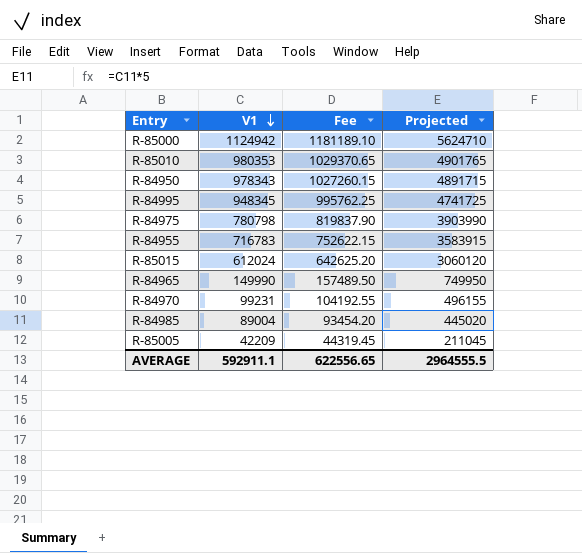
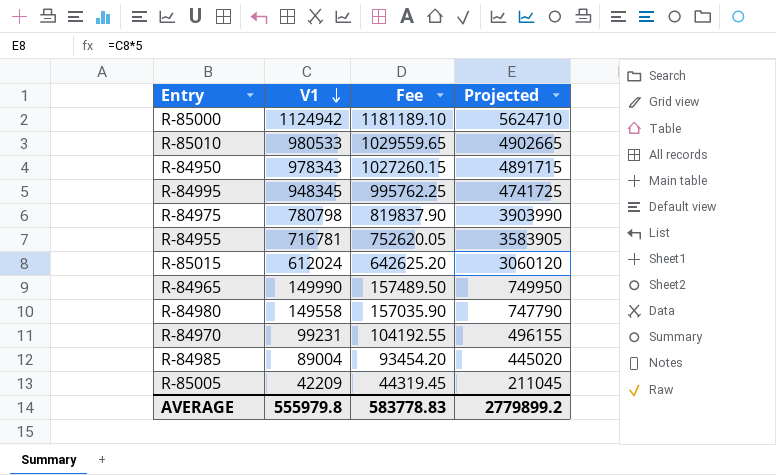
R-85010 | V1: 980353 -> 980533
R-85010 | Fee: 1029370.65 -> 1029559.65
R-85010 | Projected: 4901765 -> 4902665
R-84955 | V1: 716783 -> 716781
R-84955 | Fee: 752622.15 -> 752620.05
R-84955 | Projected: 3583915 -> 3583905
row R-84980: none -> 149558 | 157035.90 | 747790
AVERAGE | V1: 592911.1 -> 555979.8
AVERAGE | Fee: 622556.65 -> 583778.83
AVERAGE | Projected: 2964555.5 -> 2779899.2

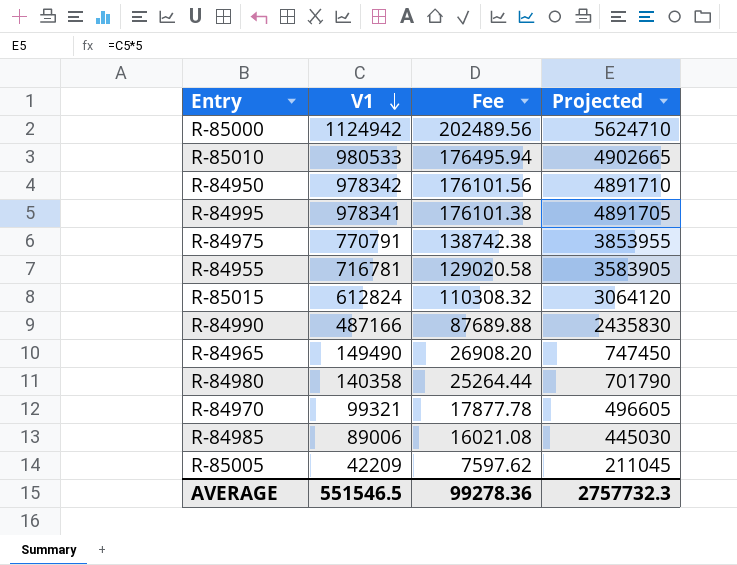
column Fee | formula: [V1] * 1.05 -> [V1] * 0.18
R-84950 | V1: 978343 -> 978342
R-84950 | Projected: 4891715 -> 4891710
R-84995 | V1: 948345 -> 978341
R-84995 | Projected: 4741725 -> 4891705
R-84975 | V1: 780798 -> 770791
R-84975 | Projected: 3903990 -> 3853955
R-85015 | V1: 612024 -> 612824
R-85015 | Projected: 3060120 -> 3064120
row R-84990: none -> 487166 | 87689.88 | 2435830
R-84965 | V1: 149990 -> 149490
R-84965 | Projected: 749950 -> 747450
R-84980 | V1: 149558 -> 140358
R-84980 | Projected: 747790 -> 701790
R-84970 | V1: 99231 -> 99321
R-84970 | Projected: 496155 -> 496605
R-84985 | V1: 89004 -> 89006
R-84985 | Projected: 445020 -> 445030
AVERAGE | V1: 555979.8 -> 551546.5
AVERAGE | Fee: 583778.83 -> 99278.36
AVERAGE | Projected: 2779899.2 -> 2757732.3

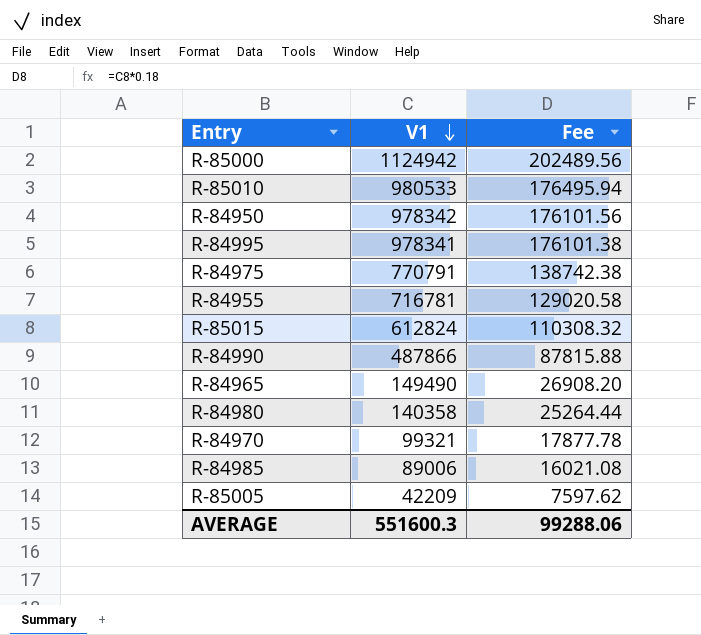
column Projected | formula: [V1] * 5 -> none
R-84990 | V1: 487166 -> 487866
R-84990 | Fee: 87689.88 -> 87815.88
AVERAGE | V1: 551546.5 -> 551600.3
AVERAGE | Fee: 99278.36 -> 99288.06

